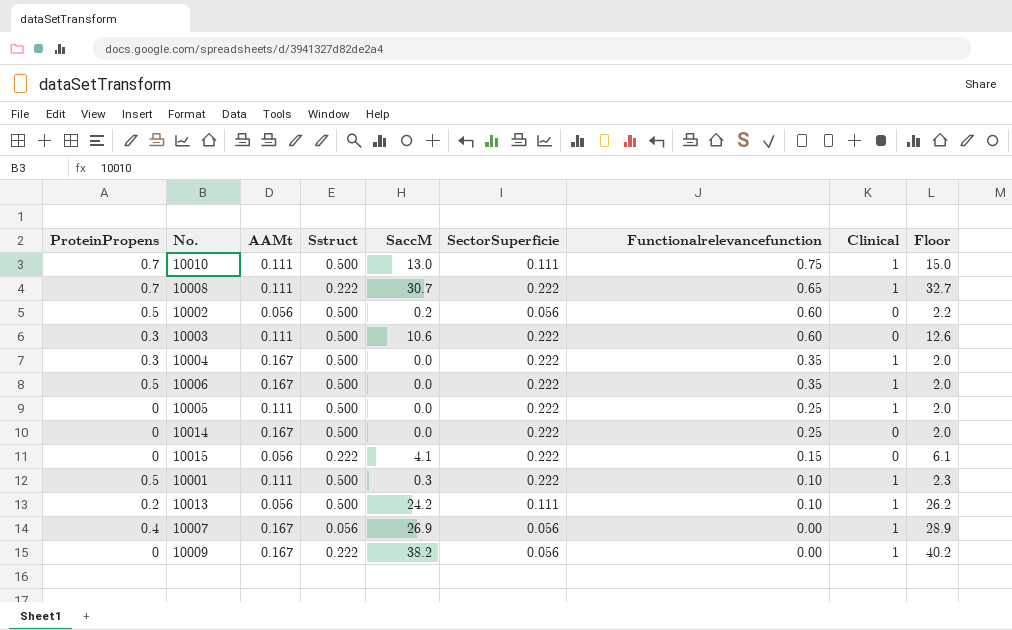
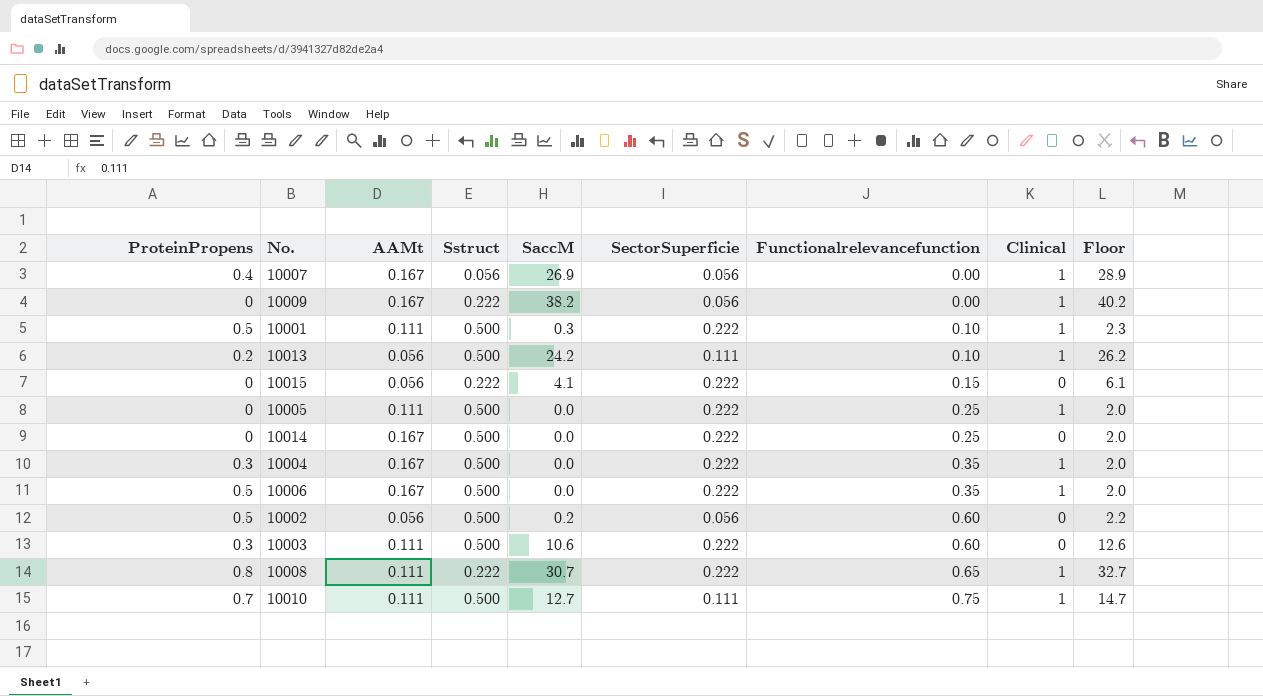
row order: Functionalrelevancefunction descending -> Functionalrelevancefunction ascending
10008 | ProteinPropens: 0.7 -> 0.8
10010 | SaccM: 13.0 -> 12.7
10010 | Floor: 15.0 -> 14.7

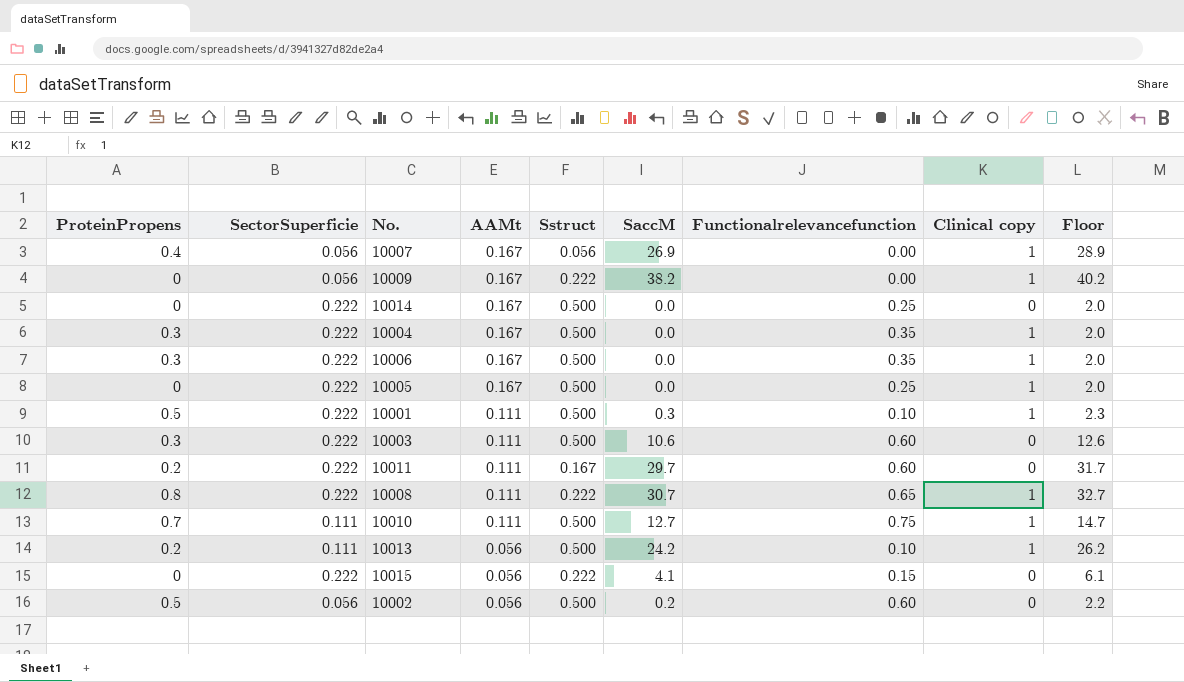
row order: Functionalrelevancefunction ascending -> AAMt descending
column SectorSuperficie | position: 6 -> 2
column name: Clinical -> Clinical copy
10006 | ProteinPropens: 0.5 -> 0.3
10005 | AAMt: 0.111 -> 0.167
row 10011: none -> 0.2 | 0.222 | 0.111 | 0.167 | 29.7 | 0.60 | 0 | 31.7

